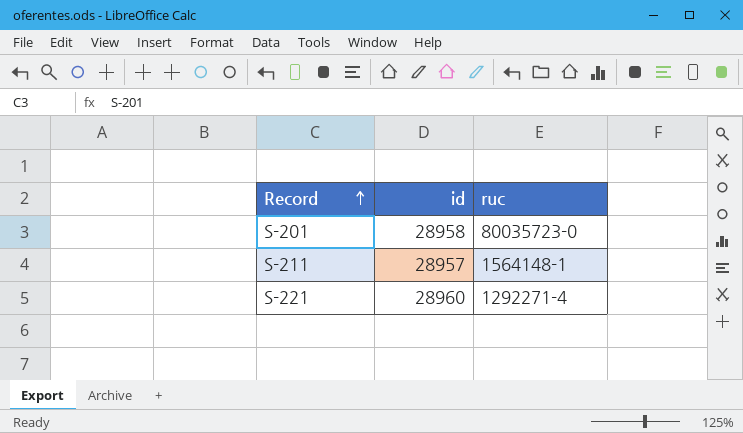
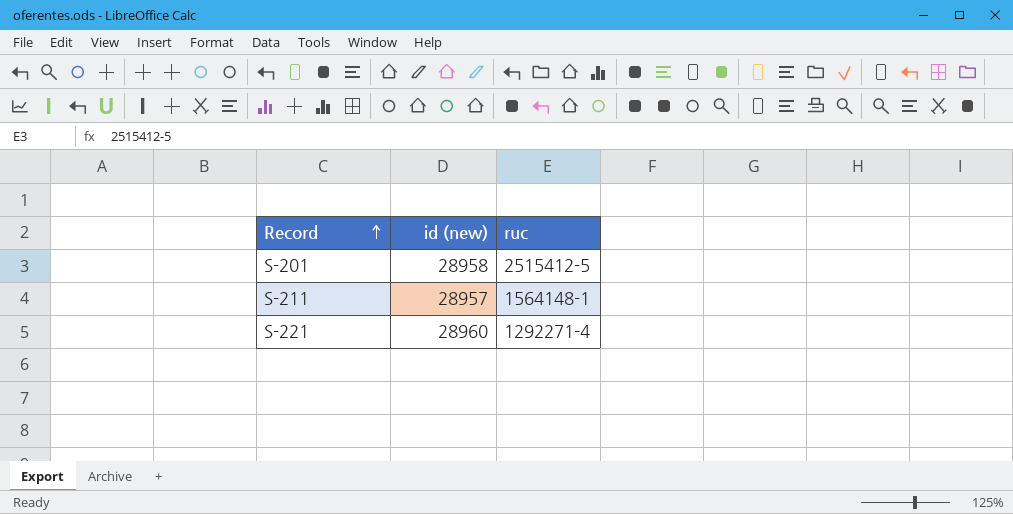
column name: id -> id (new)
S-201 | ruc: 80035723-0 -> 2515412-5

